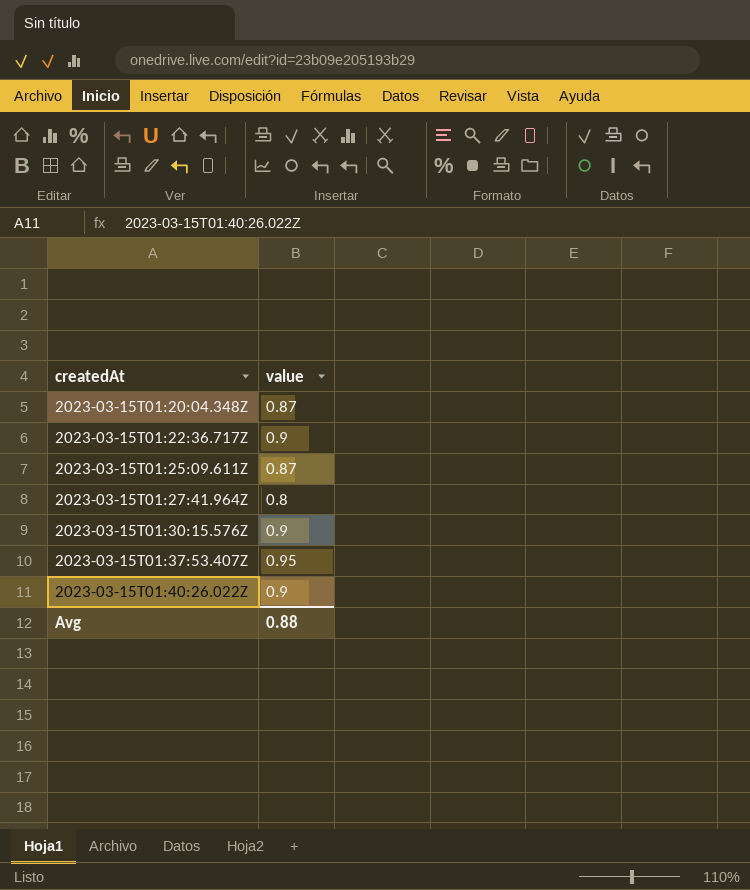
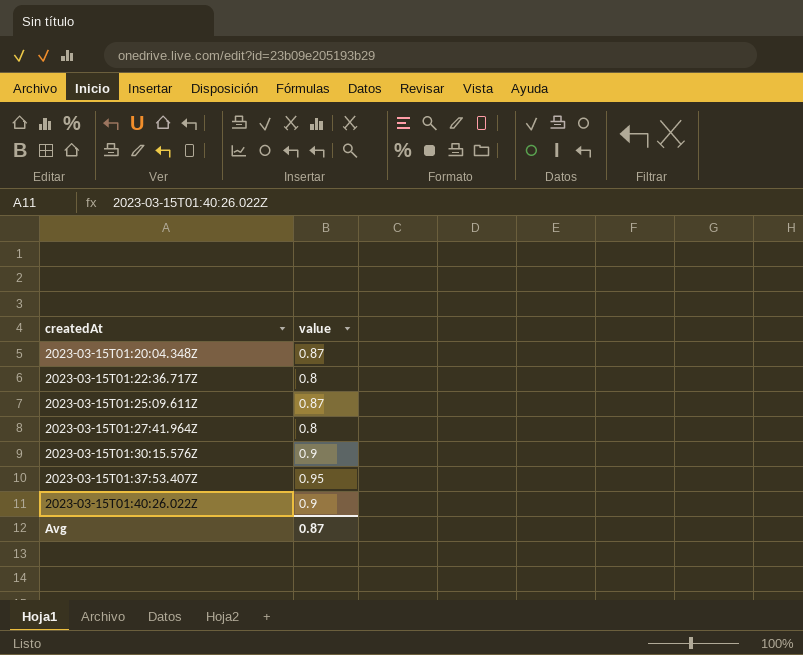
2023-03-15T01:22:36.717Z | value: 0.9 -> 0.8
Avg | value: 0.88 -> 0.87

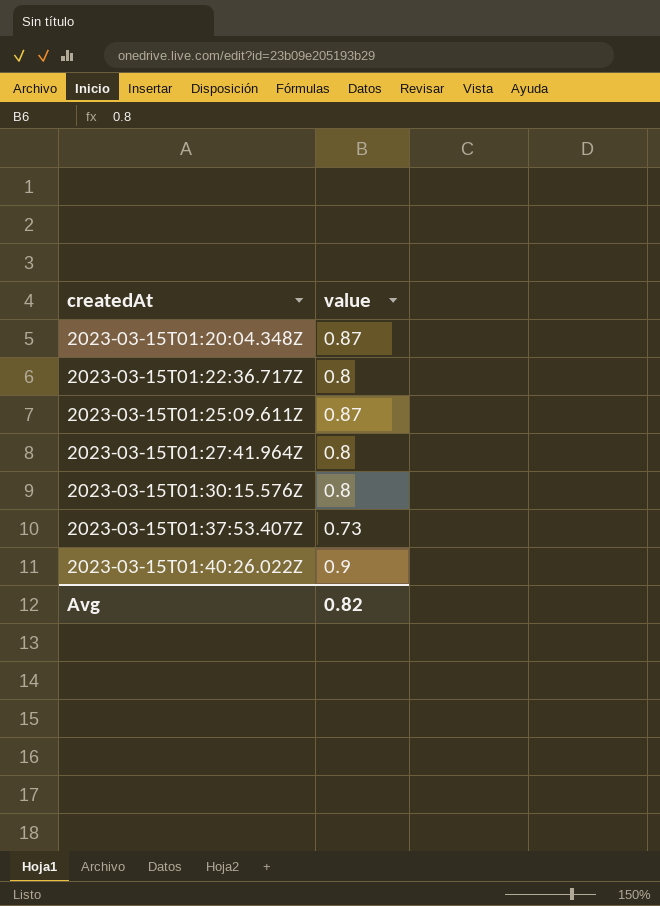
2023-03-15T01:30:15.576Z | value: 0.9 -> 0.8
2023-03-15T01:37:53.407Z | value: 0.95 -> 0.73
Avg | value: 0.87 -> 0.82

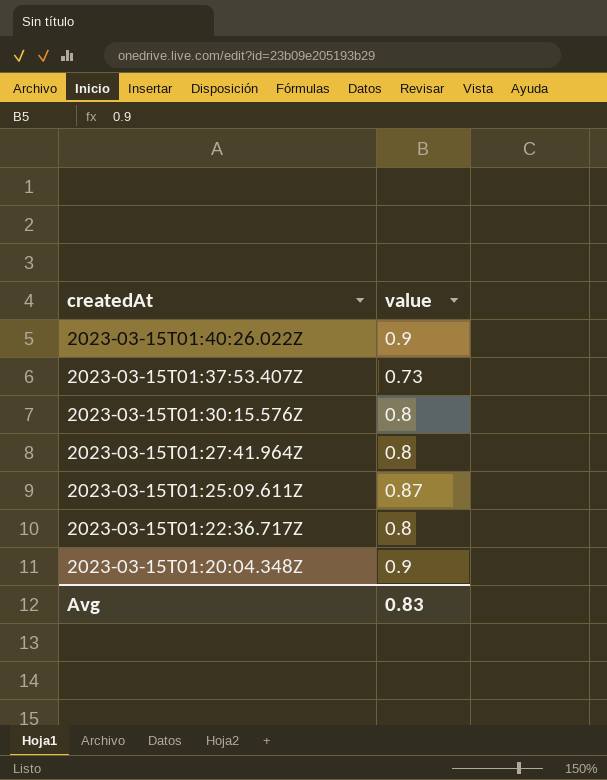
row order: createdAt ascending -> createdAt descending
2023-03-15T01:20:04.348Z | value: 0.87 -> 0.9
Avg | value: 0.82 -> 0.83

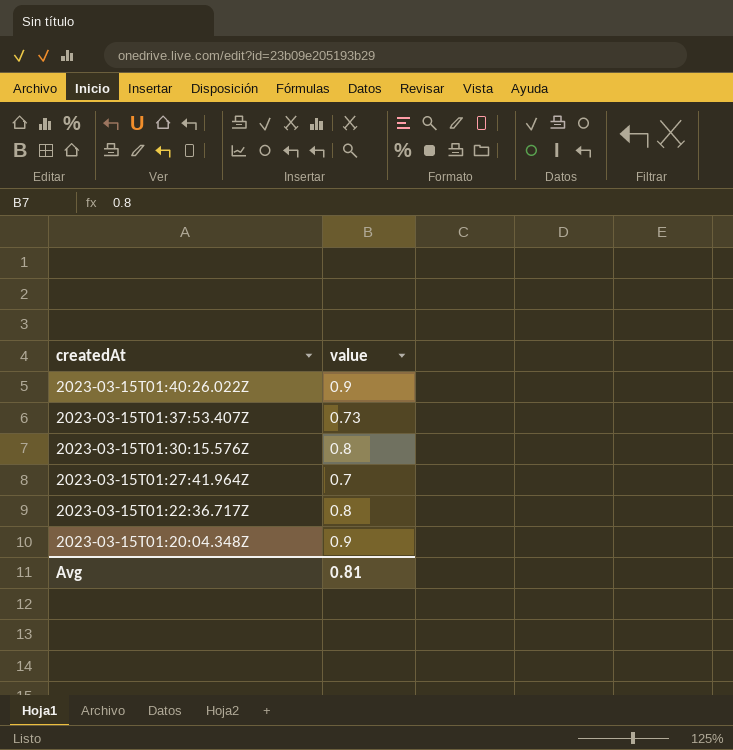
row 2023-03-15T01:25:09.611Z: 0.87 -> none
2023-03-15T01:27:41.964Z | value: 0.8 -> 0.7
Avg | value: 0.83 -> 0.81

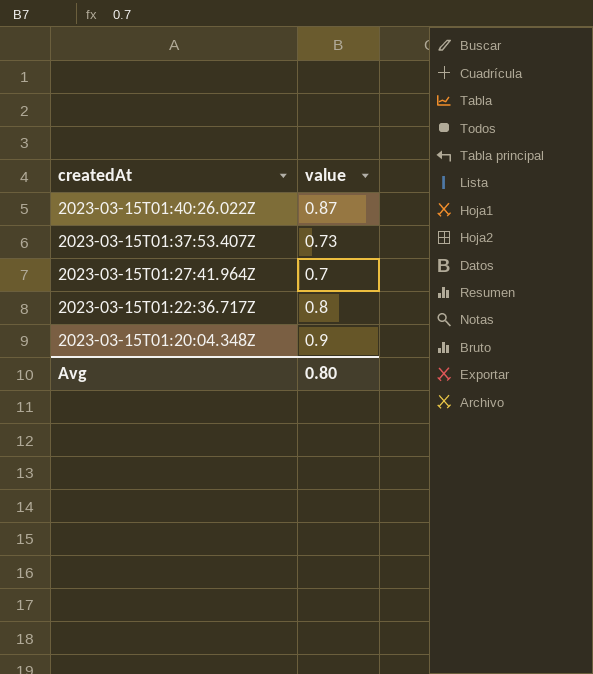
row 2023-03-15T01:30:15.576Z: 0.8 -> none
2023-03-15T01:40:26.022Z | value: 0.9 -> 0.87
Avg | value: 0.81 -> 0.80

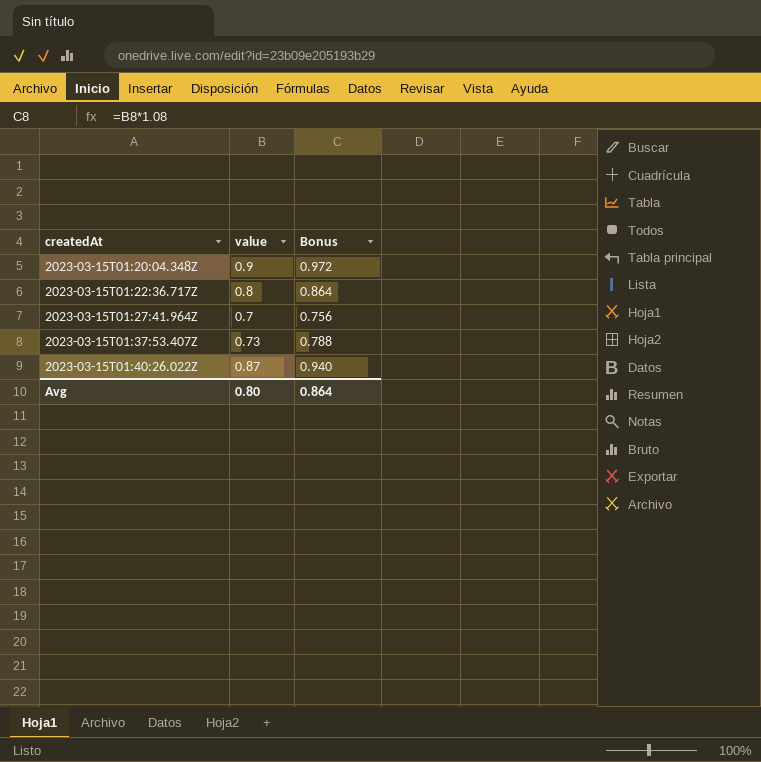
row order: createdAt descending -> createdAt ascending
column Bonus | formula: none -> [value] * 1.08

